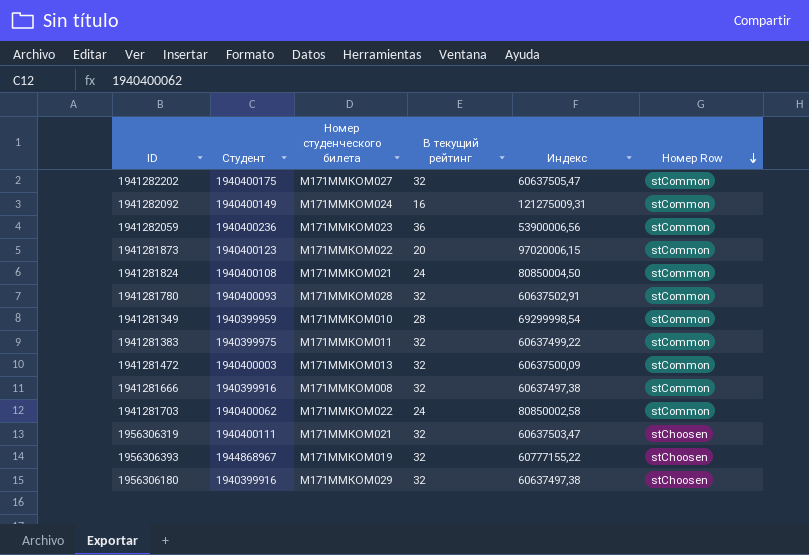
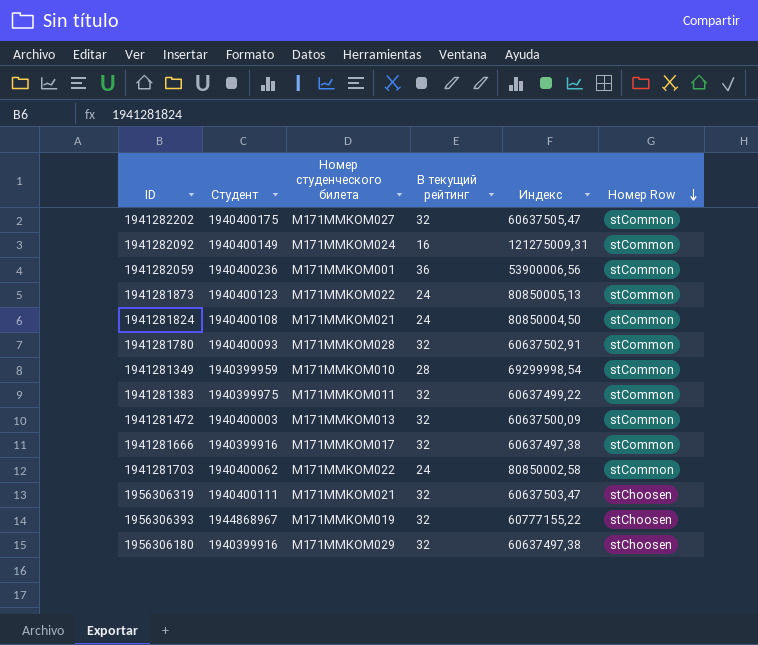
1941282059 | Номер студенческого билета: М171ММКОМ023 -> М171ММКОМ001
1941281873 | В текущий рейтинг: 20 -> 24
1941281873 | Индекс: 97020006,15 -> 80850005,13
1941281666 | Номер студенческого билета: М171ММКОМ008 -> М171ММКОМ017

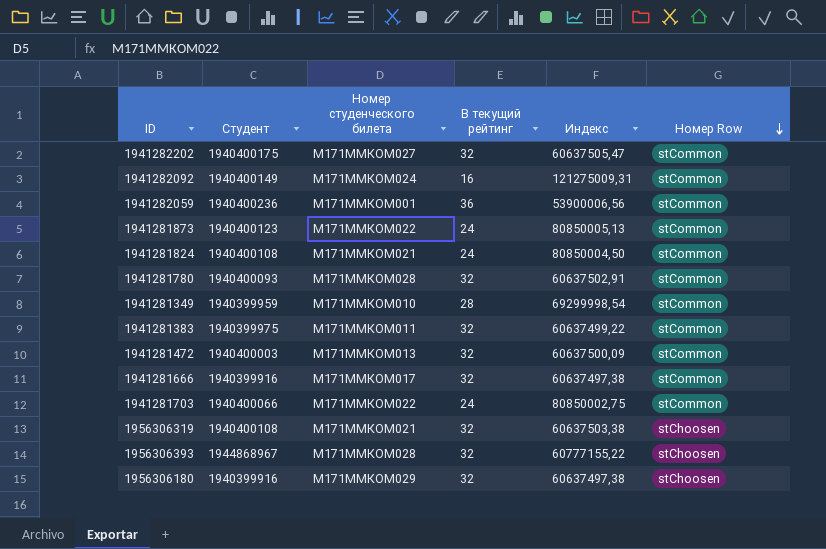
1941281703 | Студент: 1940400062 -> 1940400066
1941281703 | Индекс: 80850002,58 -> 80850002,75
1956306319 | Студент: 1940400111 -> 1940400108
1956306319 | Индекс: 60637503,47 -> 60637503,38
1956306393 | Номер студенческого билета: М171ММКОМ019 -> М171ММКОМ028

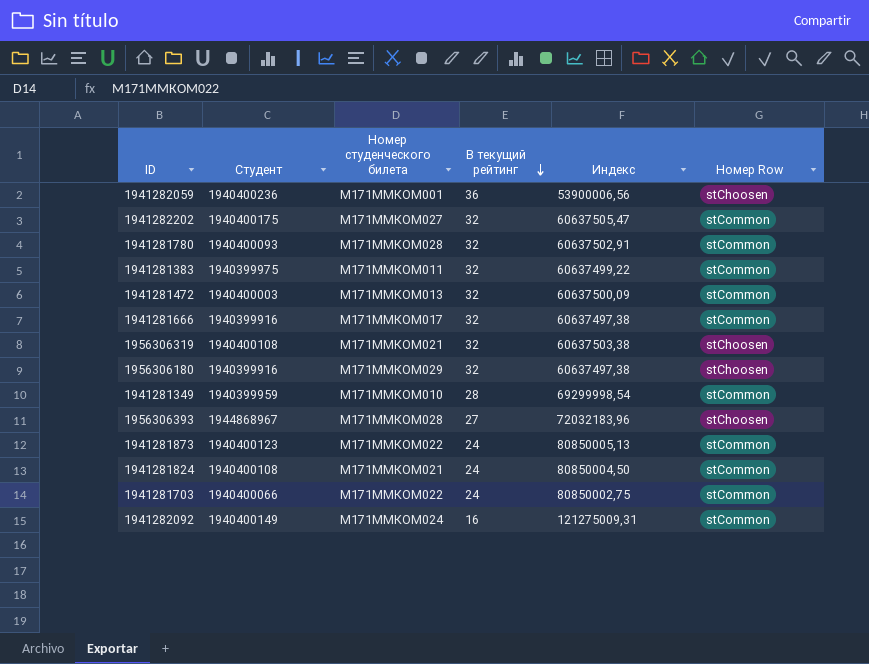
row order: Номер Row descending -> В текущий рейтинг descending
1941282059 | Номер Row: stCommon -> stChoosen
1956306393 | В текущий рейтинг: 32 -> 27
1956306393 | Индекс: 60777155,22 -> 72032183,96

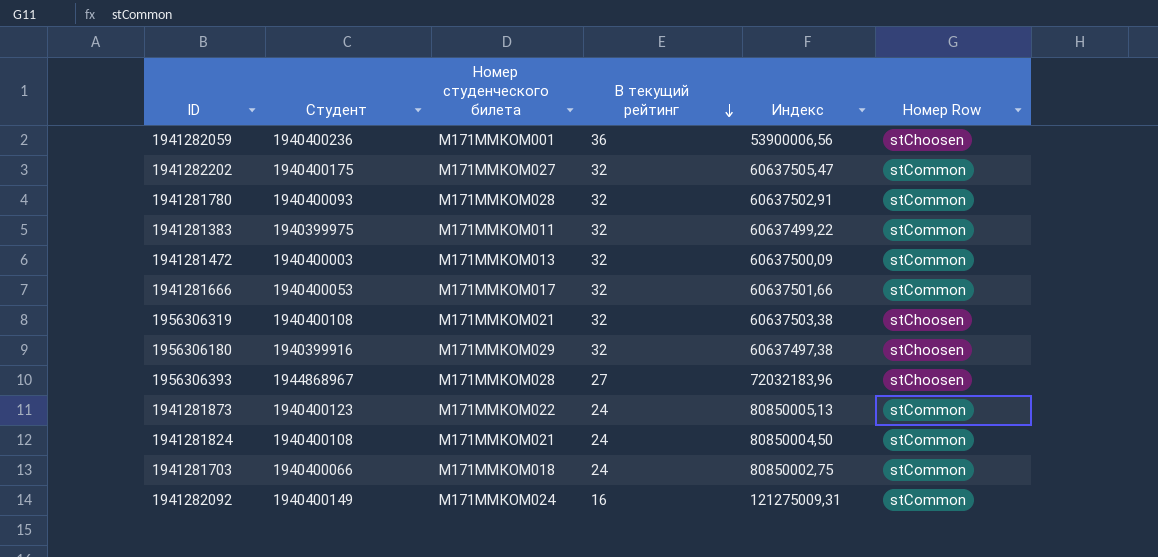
row 1941281349: 1940399959 | М171ММКОМ010 | 28 | 69299998,54 | stCommon -> none
1941281666 | Студент: 1940399916 -> 1940400053
1941281666 | Индекс: 60637497,38 -> 60637501,66
1941281703 | Номер студенческого билета: М171ММКОМ022 -> М171ММКОМ018

